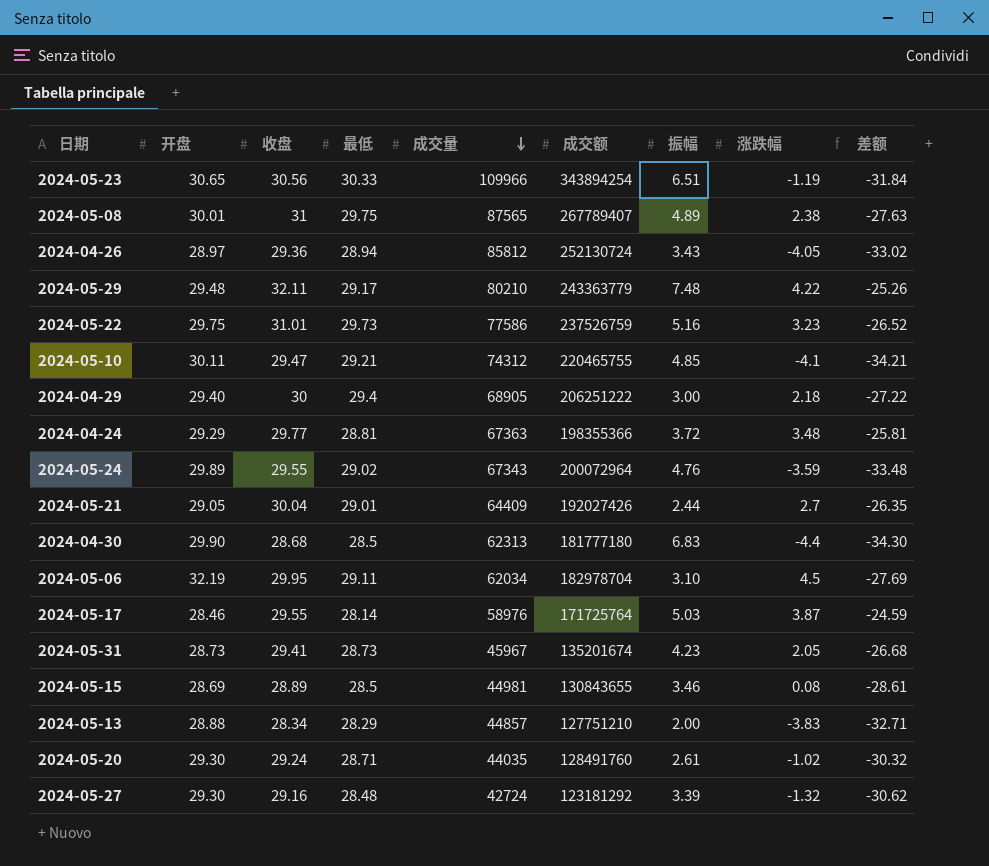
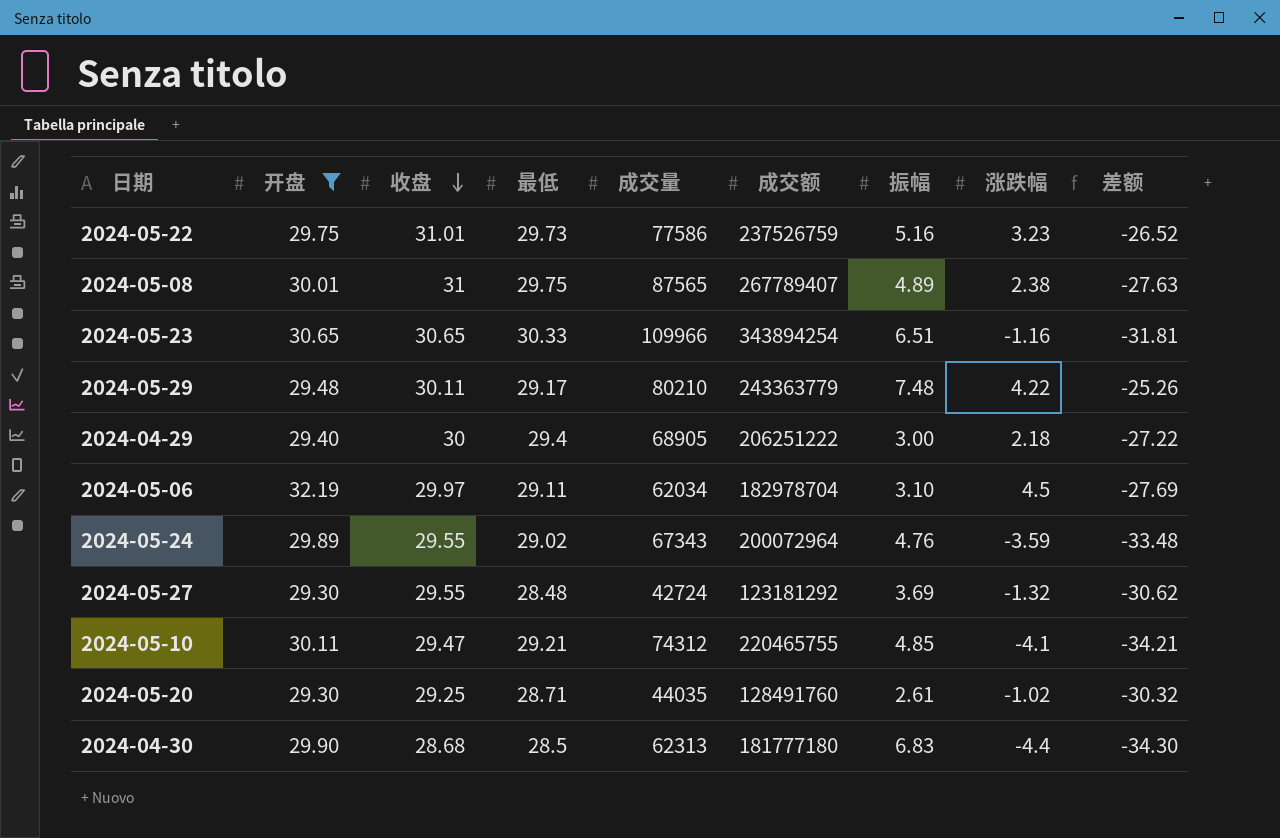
filter: none -> 开盘 >= 29.30
row order: 成交量 descending -> 收盘 descending
2024-05-23 | 收盘: 30.56 -> 30.65
2024-05-23 | 涨跌幅: -1.19 -> -1.16
2024-05-23 | 差额: -31.84 -> -31.81
2024-05-29 | 收盘: 32.11 -> 30.11
2024-05-06 | 收盘: 29.95 -> 29.97
2024-05-27 | 收盘: 29.16 -> 29.55
2024-05-27 | 振幅: 3.39 -> 3.69
2024-05-20 | 收盘: 29.24 -> 29.25

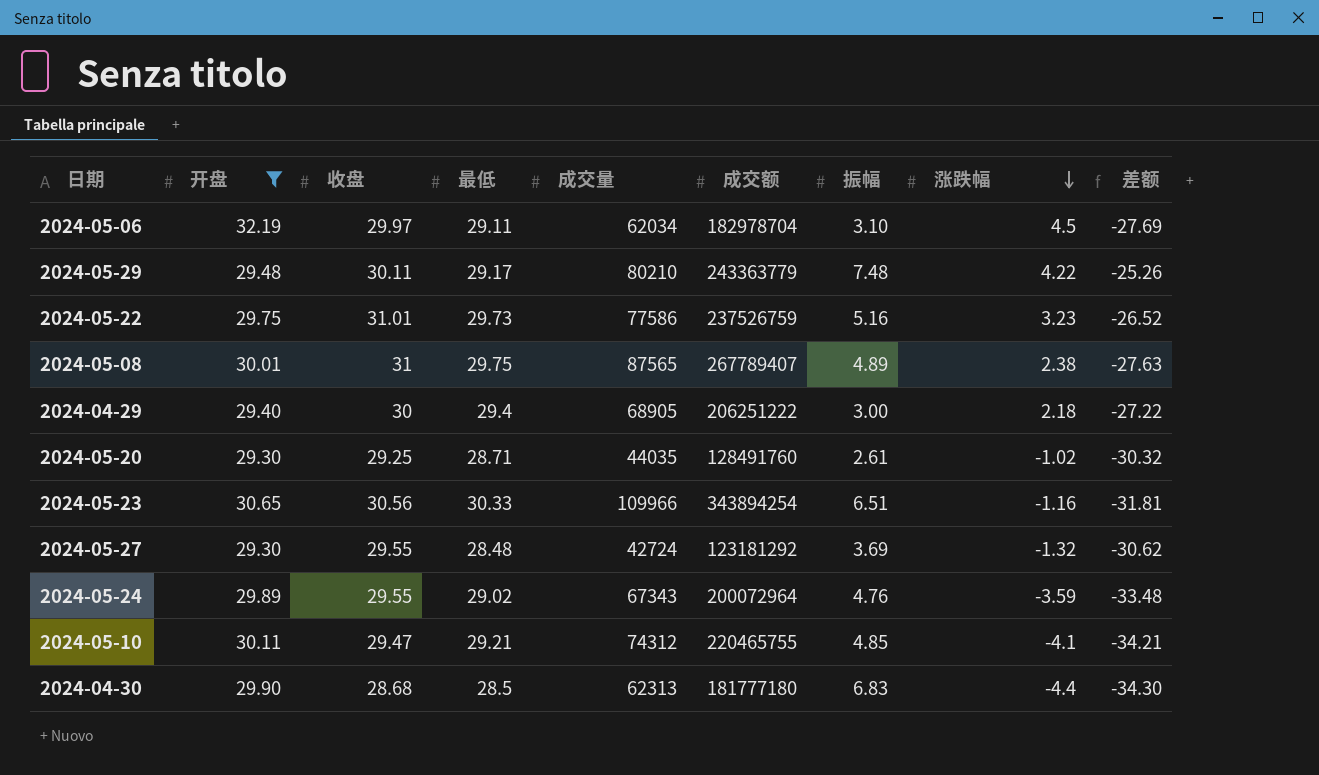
row order: 收盘 descending -> 涨跌幅 descending
2024-05-23 | 收盘: 30.65 -> 30.56

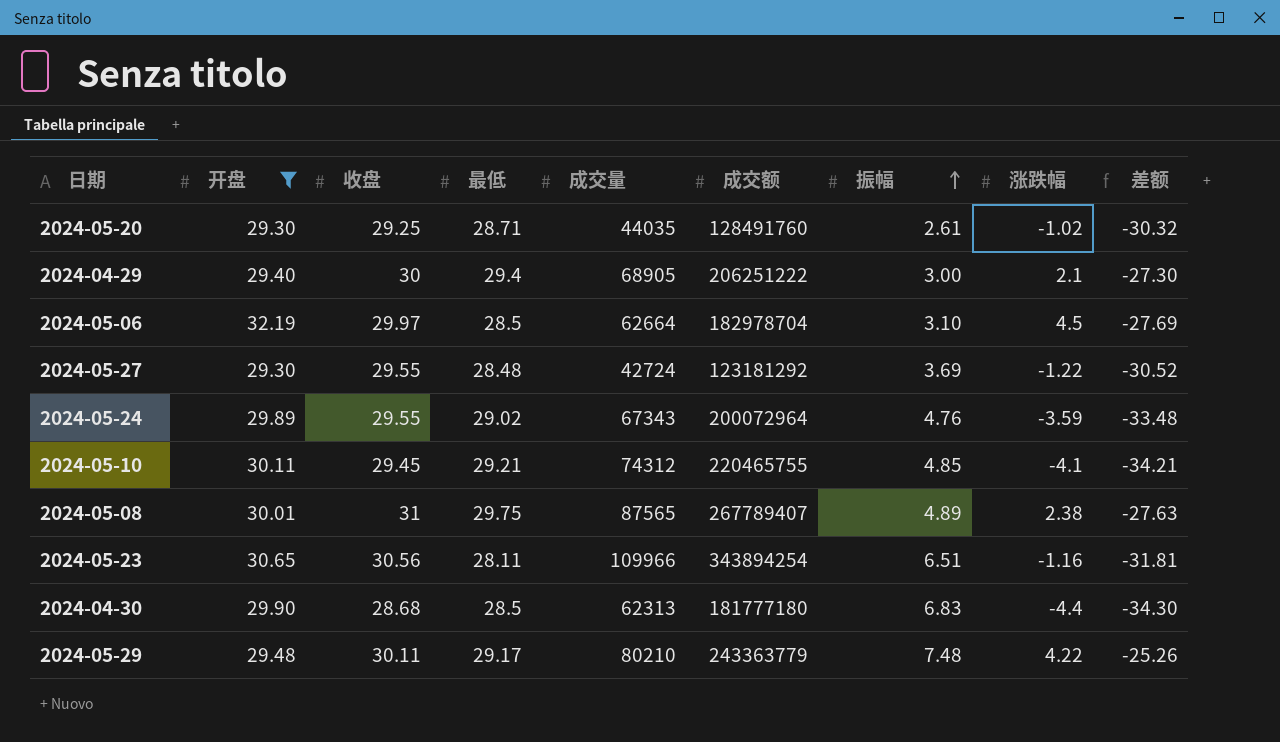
row order: 涨跌幅 descending -> 振幅 ascending
row 2024-05-22: 29.75 | 31.01 | 29.73 | 77586 | 237526759 | 5.16 | 3.23 | -26.52 -> none
2024-04-29 | 涨跌幅: 2.18 -> 2.1
2024-04-29 | 差额: -27.22 -> -27.30
2024-05-06 | 最低: 29.11 -> 28.5
2024-05-06 | 成交量: 62034 -> 62664
2024-05-27 | 涨跌幅: -1.32 -> -1.22
2024-05-27 | 差额: -30.62 -> -30.52
2024-05-10 | 收盘: 29.47 -> 29.45
2024-05-23 | 最低: 30.33 -> 28.11

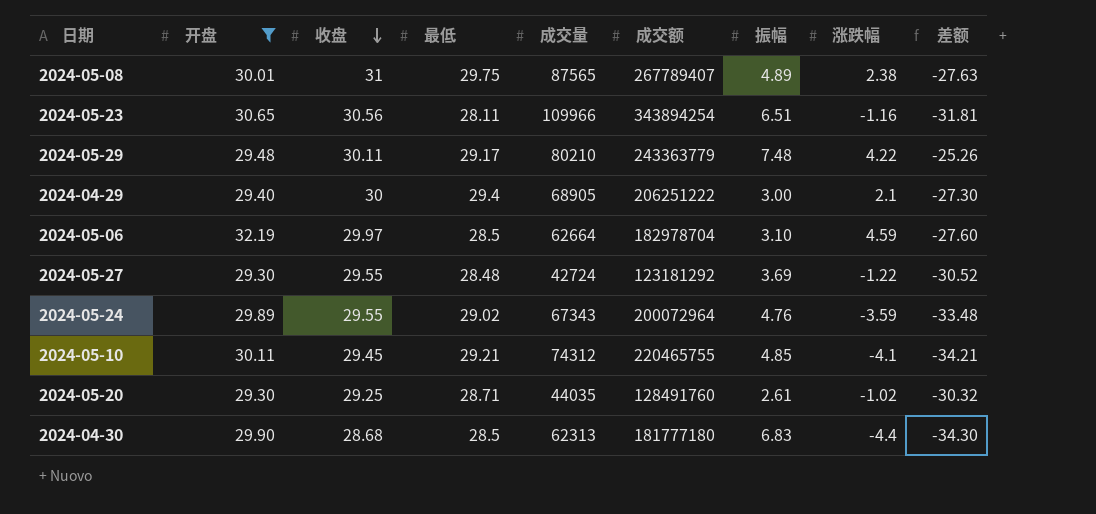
row order: 振幅 ascending -> 收盘 descending
2024-05-06 | 涨跌幅: 4.5 -> 4.59
2024-05-06 | 差额: -27.69 -> -27.60

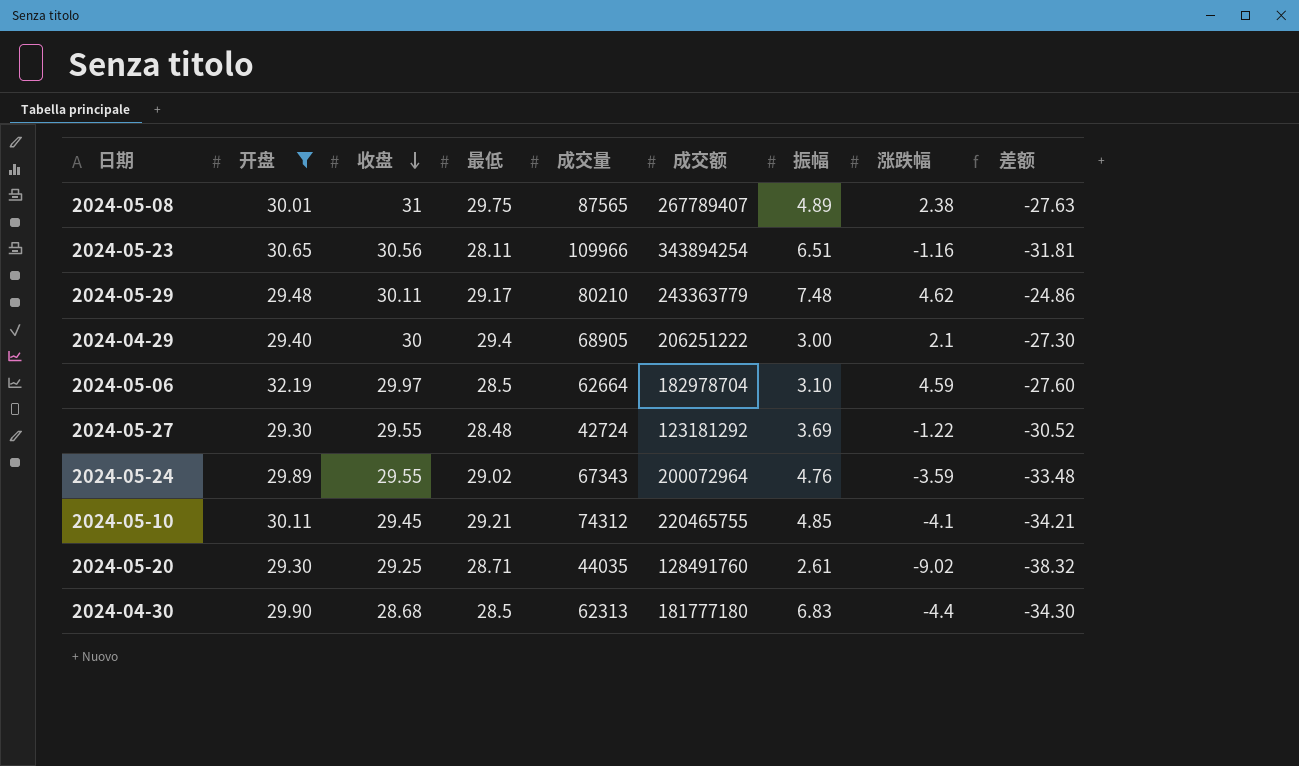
2024-05-29 | 涨跌幅: 4.22 -> 4.62
2024-05-29 | 差额: -25.26 -> -24.86
2024-05-20 | 涨跌幅: -1.02 -> -9.02
2024-05-20 | 差额: -30.32 -> -38.32

